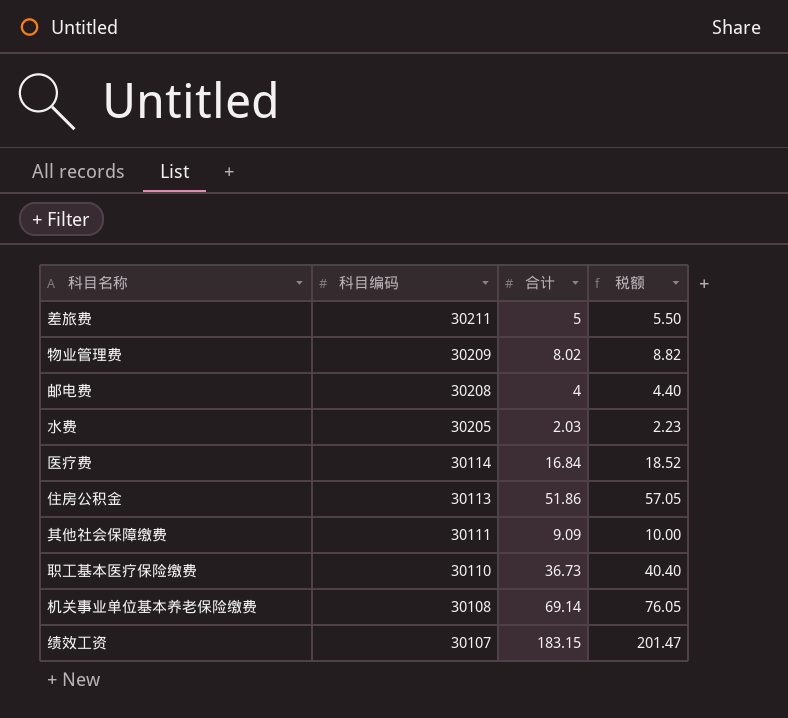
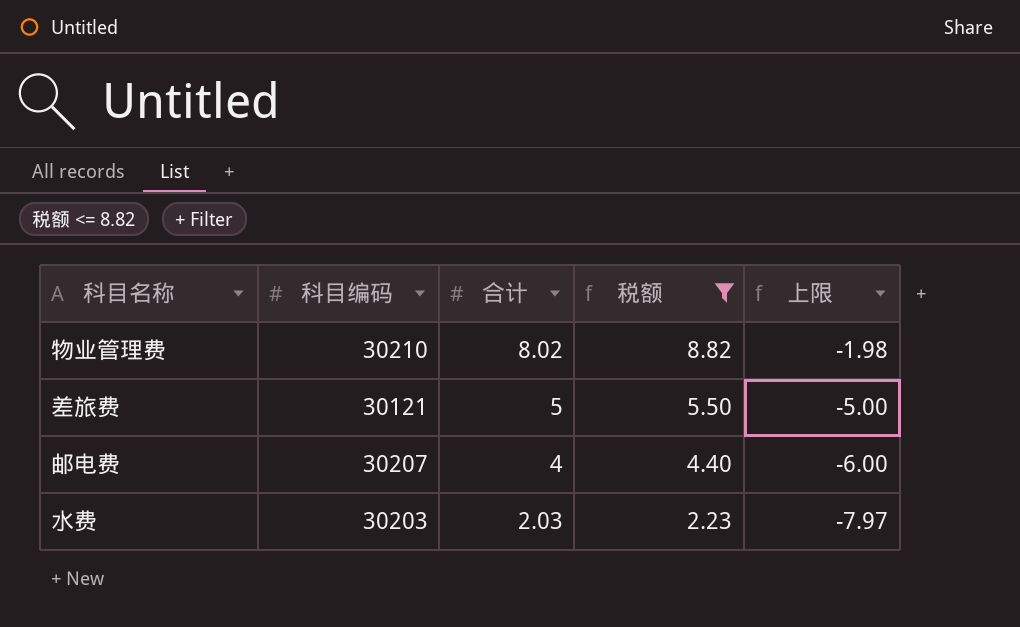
filter: none -> 税额 <= 8.82
row order: 科目编码 descending -> 合计 descending
column 上限 | formula: none -> [合计] - 10
物业管理费 | 科目编码: 30209 -> 30210
差旅费 | 科目编码: 30211 -> 30121
邮电费 | 科目编码: 30208 -> 30207
水费 | 科目编码: 30205 -> 30203

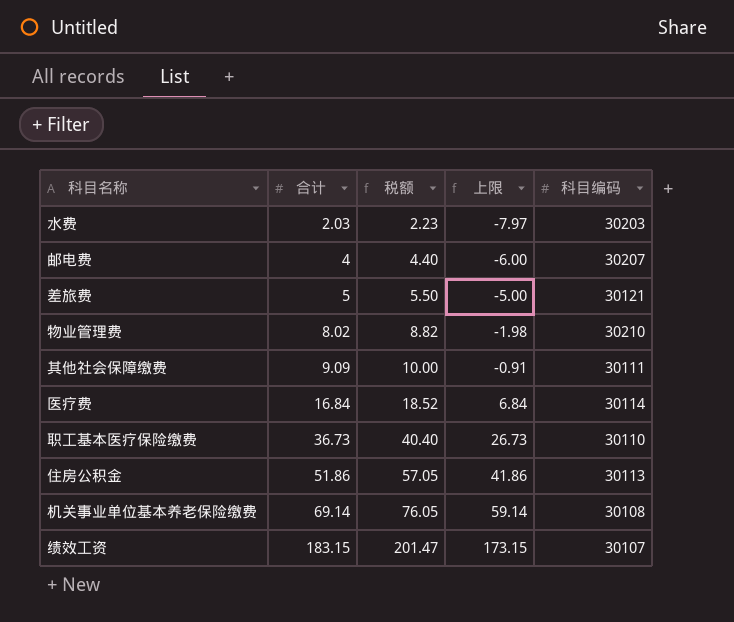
filter: 税额 <= 8.82 -> none
row order: 合计 descending -> 合计 ascending
column 科目编码 | position: 2 -> 5

